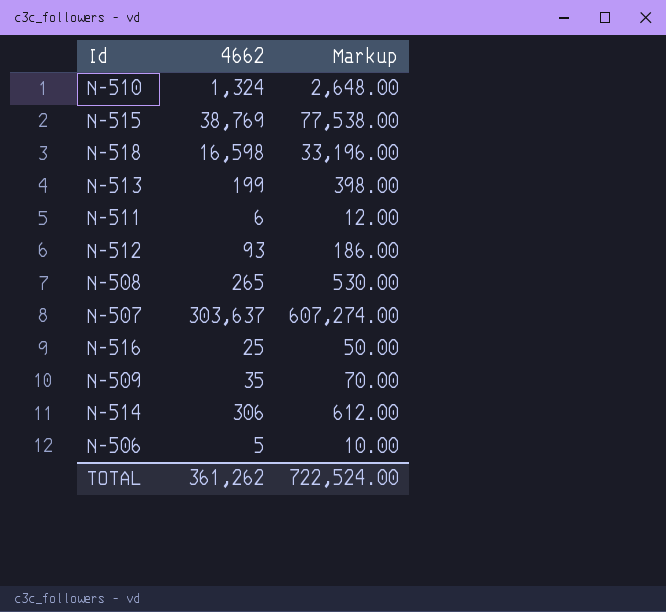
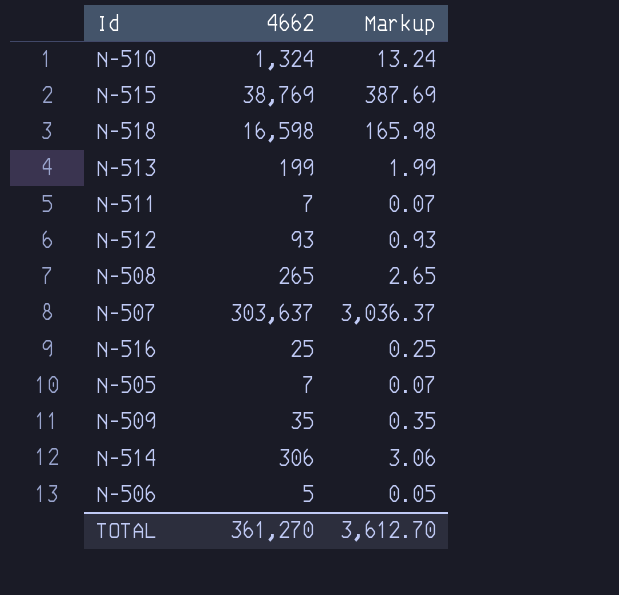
column Markup | formula: [4662] * 2 -> [4662] * 0.01
N-511 | 4662: 6 -> 7
row N-505: none -> 7 | 0.07
TOTAL | 4662: 361,262 -> 361,270
TOTAL | Markup: 722,524.00 -> 3,612.70

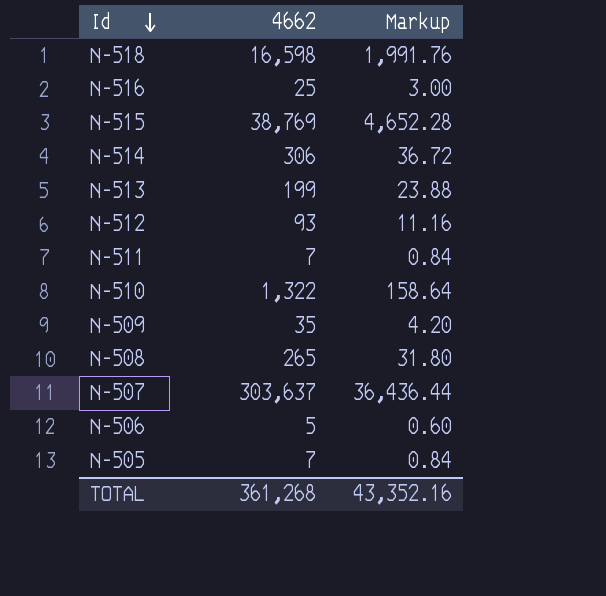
row order: none -> Id descending
column Markup | formula: [4662] * 0.01 -> [4662] * 0.12
N-510 | 4662: 1,324 -> 1,322
TOTAL | 4662: 361,270 -> 361,268
TOTAL | Markup: 3,612.70 -> 43,352.16

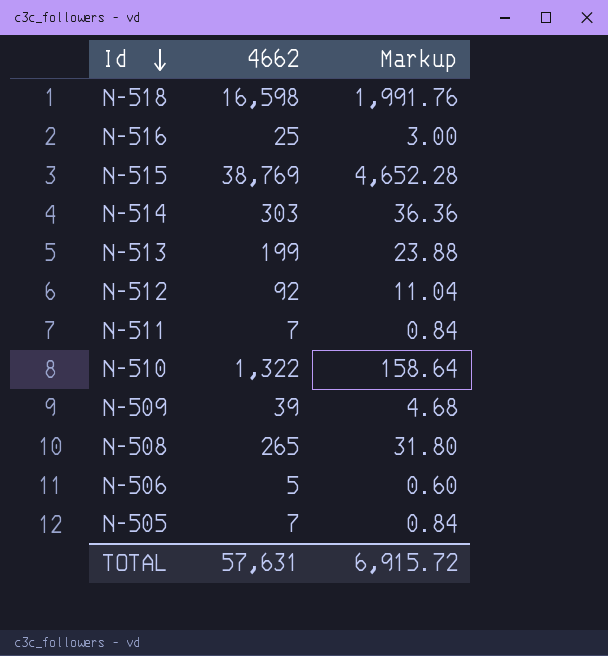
row N-507: 303,637 | 36,436.44 -> none
N-514 | 4662: 306 -> 303
N-514 | Markup: 36.72 -> 36.36
N-512 | 4662: 93 -> 92
N-512 | Markup: 11.16 -> 11.04
N-509 | 4662: 35 -> 39
N-509 | Markup: 4.20 -> 4.68
TOTAL | 4662: 361,268 -> 57,631
TOTAL | Markup: 43,352.16 -> 6,915.72

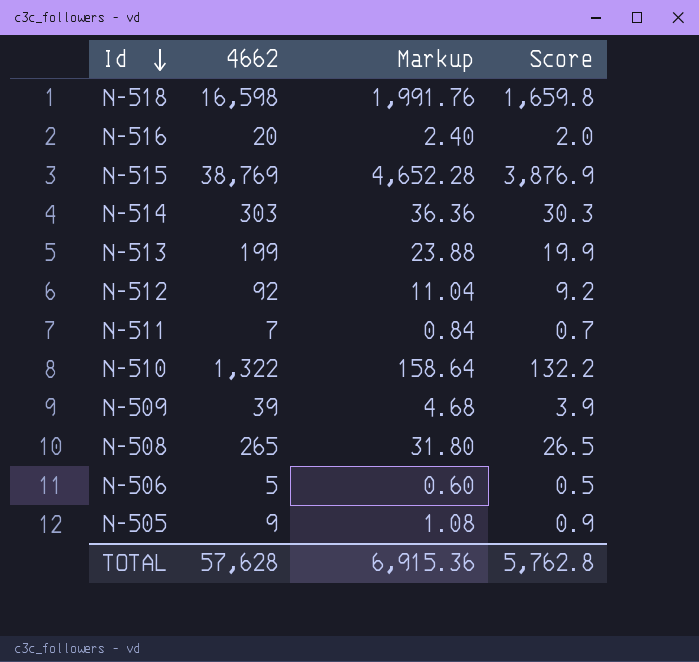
column Score | formula: none -> [4662] * 0.1
N-516 | 4662: 25 -> 20
N-516 | Markup: 3.00 -> 2.40
N-505 | 4662: 7 -> 9
N-505 | Markup: 0.84 -> 1.08
TOTAL | 4662: 57,631 -> 57,628
TOTAL | Markup: 6,915.72 -> 6,915.36

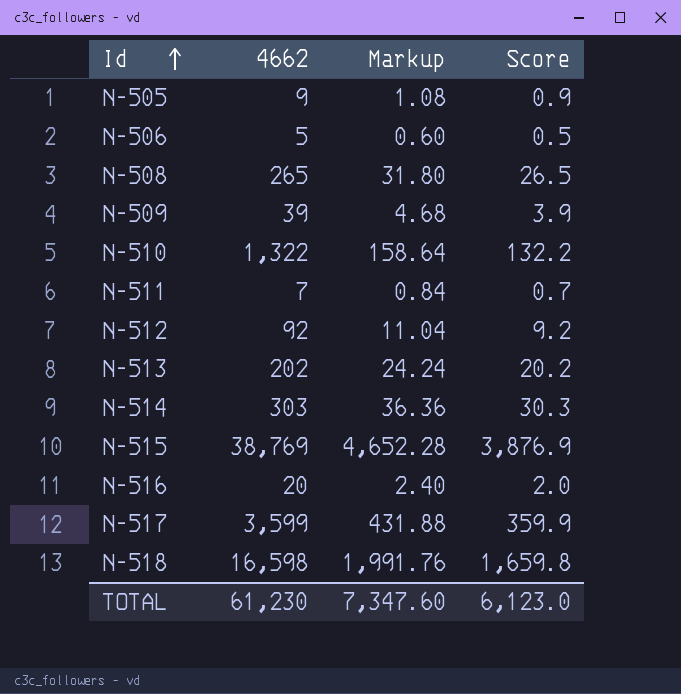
row order: Id descending -> Id ascending
N-513 | 4662: 199 -> 202
N-513 | Markup: 23.88 -> 24.24
N-513 | Score: 19.9 -> 20.2
row N-517: none -> 3,599 | 431.88 | 359.9
TOTAL | 4662: 57,628 -> 61,230
TOTAL | Markup: 6,915.36 -> 7,347.60
TOTAL | Score: 5,762.8 -> 6,123.0

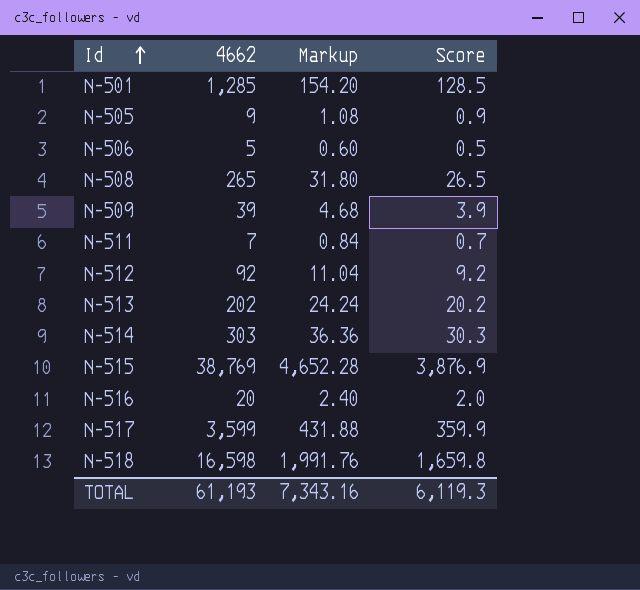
row N-510: 1,322 | 158.64 | 132.2 -> none
row N-501: none -> 1,285 | 154.20 | 128.5
TOTAL | 4662: 61,230 -> 61,193
TOTAL | Markup: 7,347.60 -> 7,343.16
TOTAL | Score: 6,123.0 -> 6,119.3

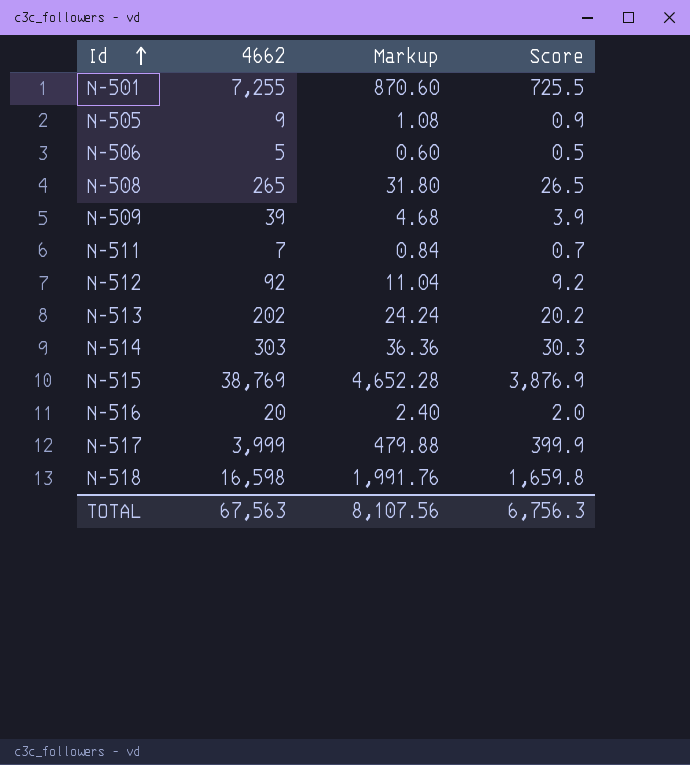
N-501 | 4662: 1,285 -> 7,255
N-501 | Markup: 154.20 -> 870.60
N-501 | Score: 128.5 -> 725.5
N-517 | 4662: 3,599 -> 3,999
N-517 | Markup: 431.88 -> 479.88
N-517 | Score: 359.9 -> 399.9
TOTAL | 4662: 61,193 -> 67,563
TOTAL | Markup: 7,343.16 -> 8,107.56
TOTAL | Score: 6,119.3 -> 6,756.3

